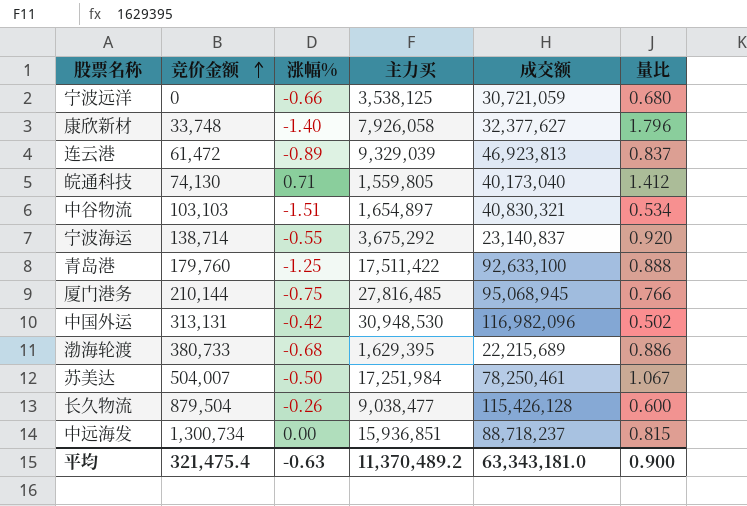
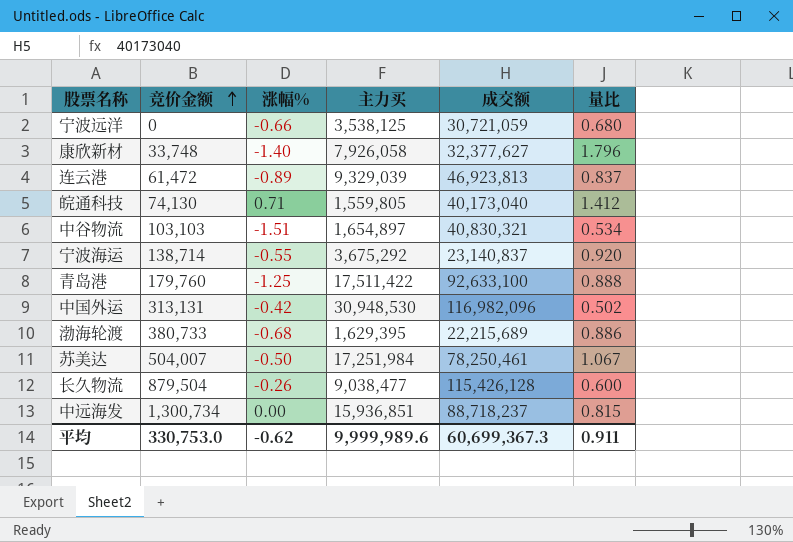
row 厦门港务: 210,144 | -0.75 | 27,816,485 | 95,068,945 | 0.766 -> none
平均 | 竞价金额: 321,475.4 -> 330,753.0
平均 | 涨幅%: -0.63 -> -0.62
平均 | 主力买: 11,370,489.2 -> 9,999,989.6
平均 | 成交额: 63,343,181.0 -> 60,699,367.3
平均 | 量比: 0.900 -> 0.911

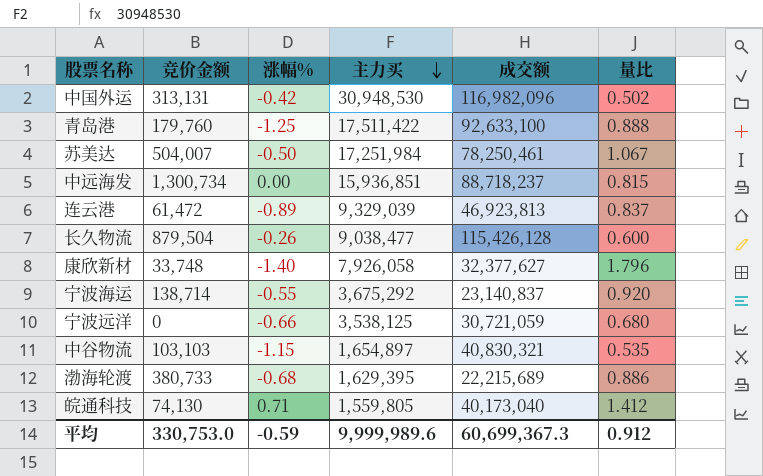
row order: 竞价金额 ascending -> 主力买 descending
中谷物流 | 涨幅%: -1.51 -> -1.15
中谷物流 | 量比: 0.534 -> 0.535
平均 | 涨幅%: -0.62 -> -0.59
平均 | 量比: 0.911 -> 0.912

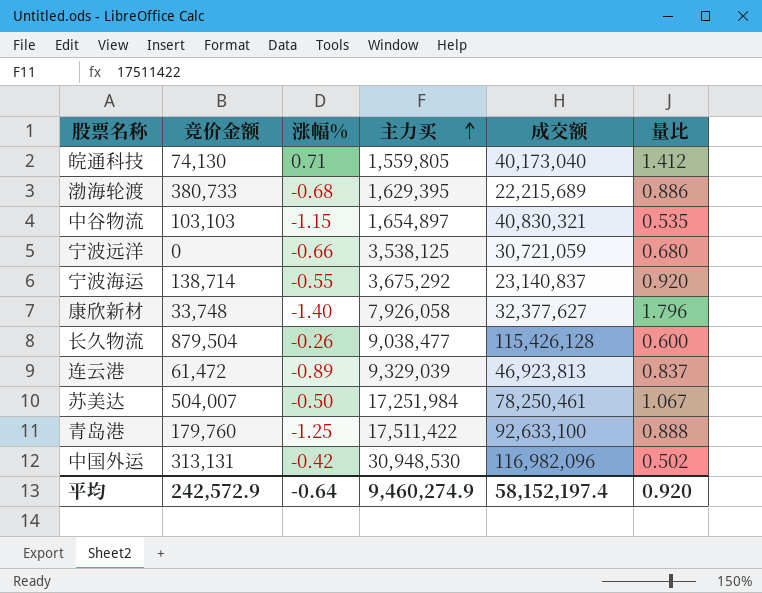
row order: 主力买 descending -> 主力买 ascending
row 中远海发: 1,300,734 | 0.00 | 15,936,851 | 88,718,237 | 0.815 -> none
平均 | 竞价金额: 330,753.0 -> 242,572.9
平均 | 涨幅%: -0.59 -> -0.64
平均 | 主力买: 9,999,989.6 -> 9,460,274.9
平均 | 成交额: 60,699,367.3 -> 58,152,197.4
平均 | 量比: 0.912 -> 0.920

